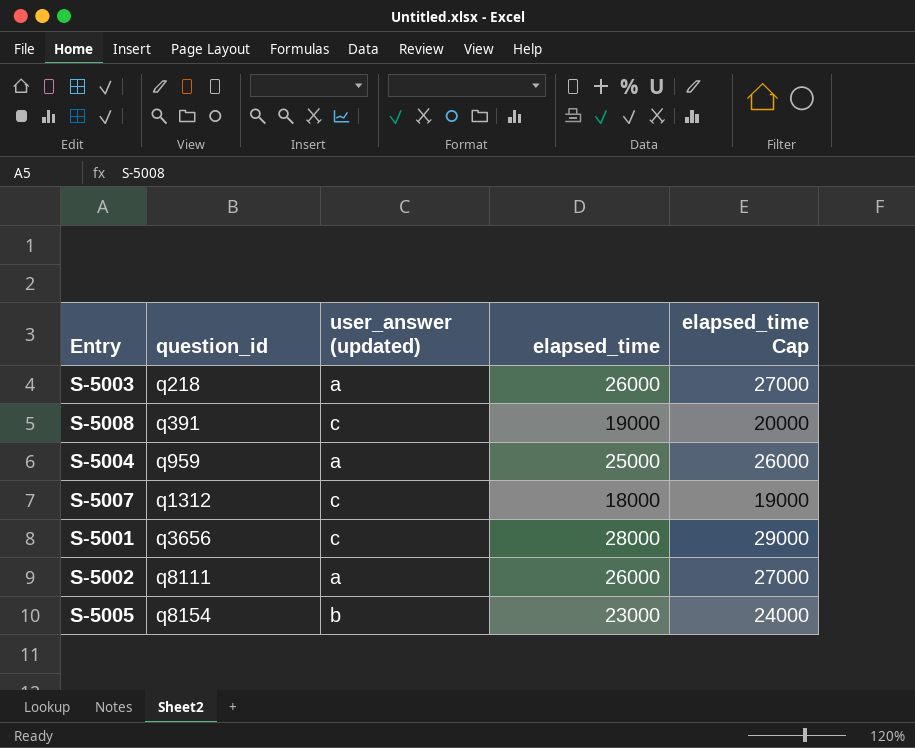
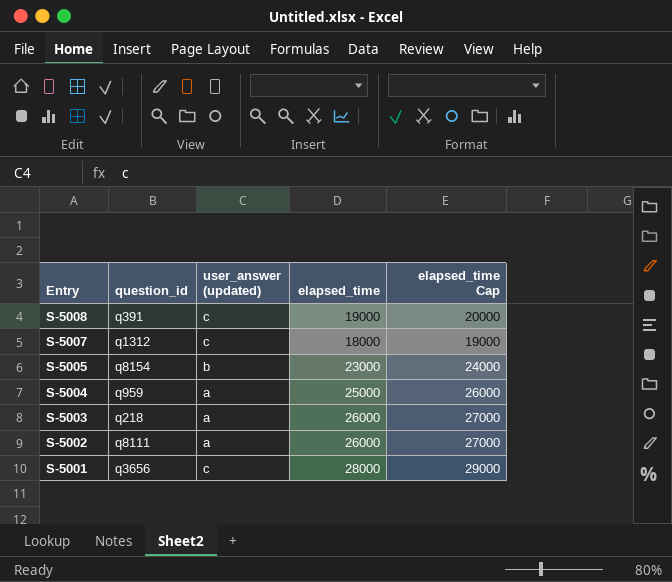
row order: question_id ascending -> Entry descending

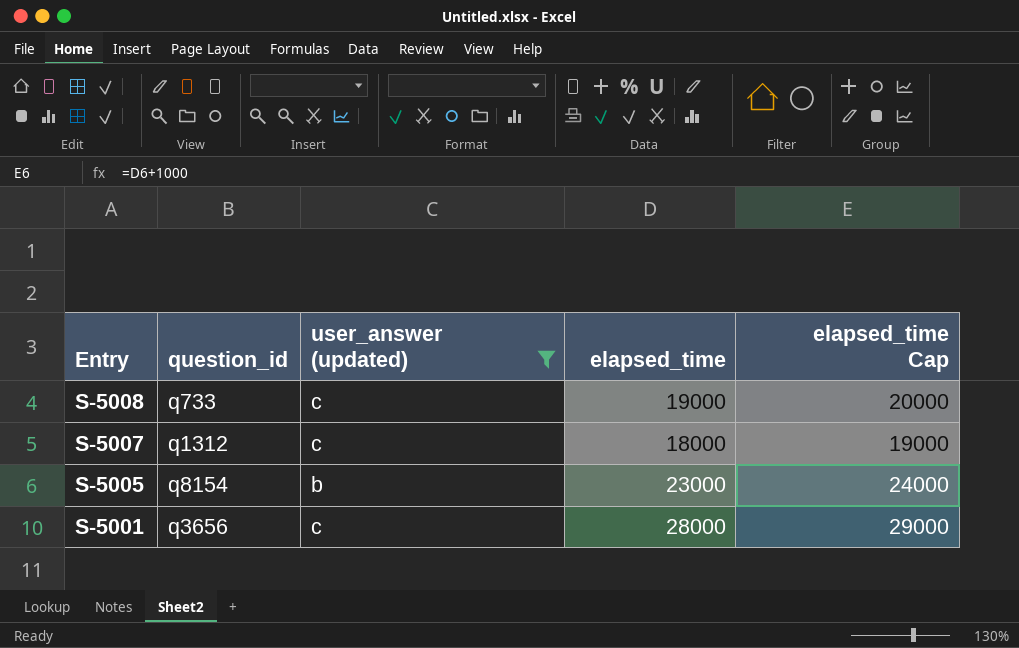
filter: none -> user_answer (updated) != a
S-5008 | question_id: q391 -> q733

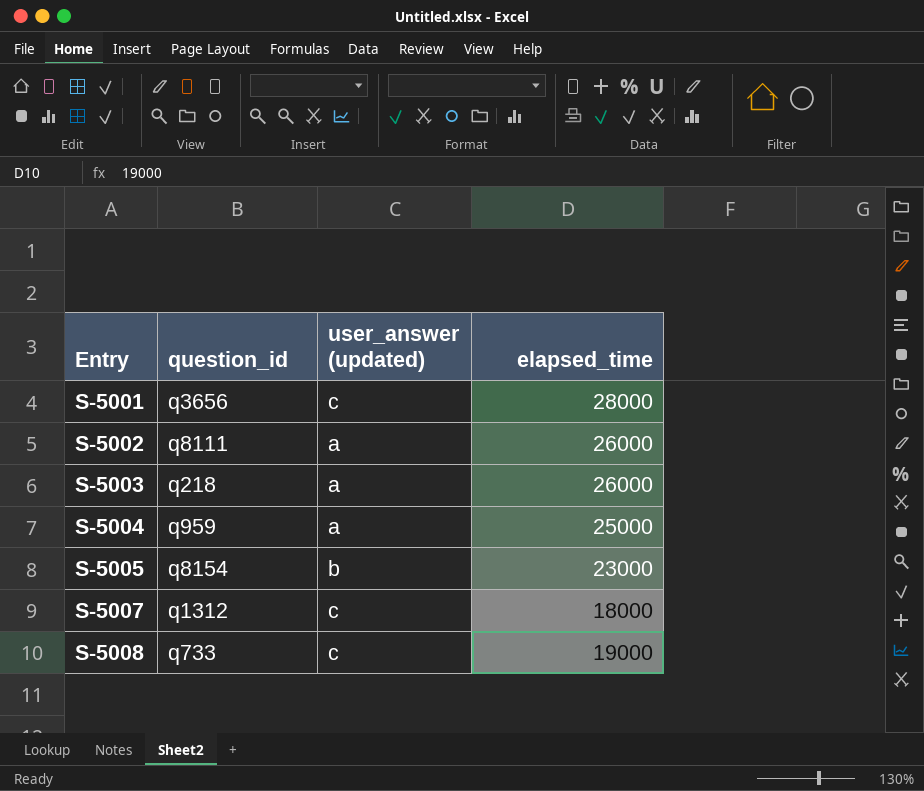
filter: user_answer (updated) != a -> none
row order: Entry descending -> Entry ascending
column elapsed_time Cap | formula: [elapsed_time] + 1000 -> none

